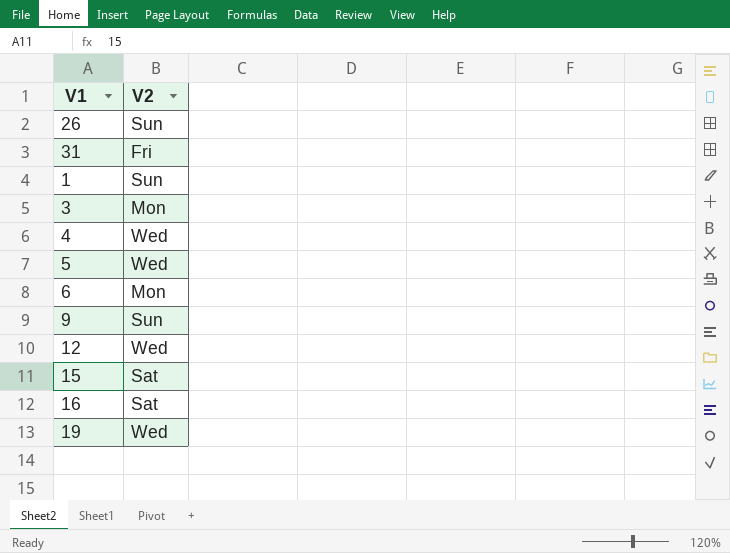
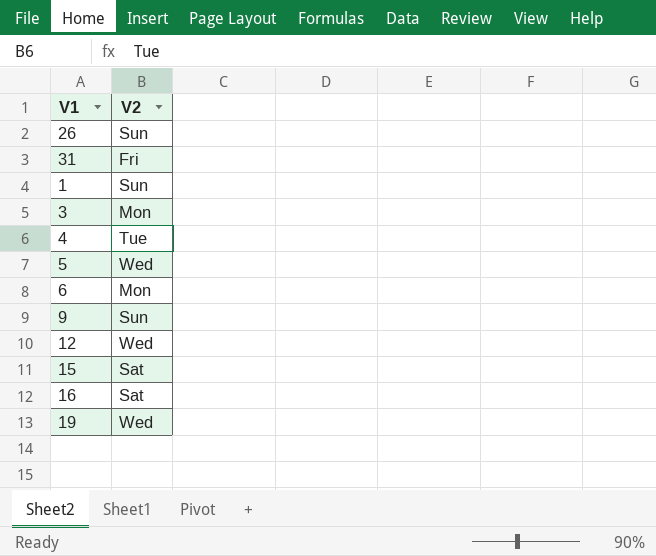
4 | V2: Wed -> Tue

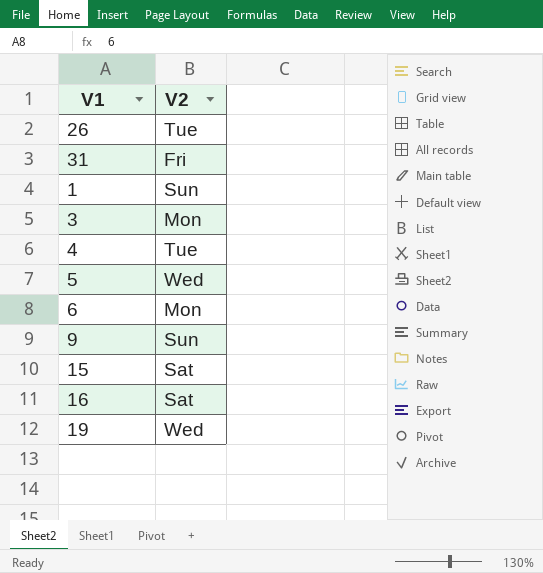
row 12: Wed -> none
26 | V2: Sun -> Tue

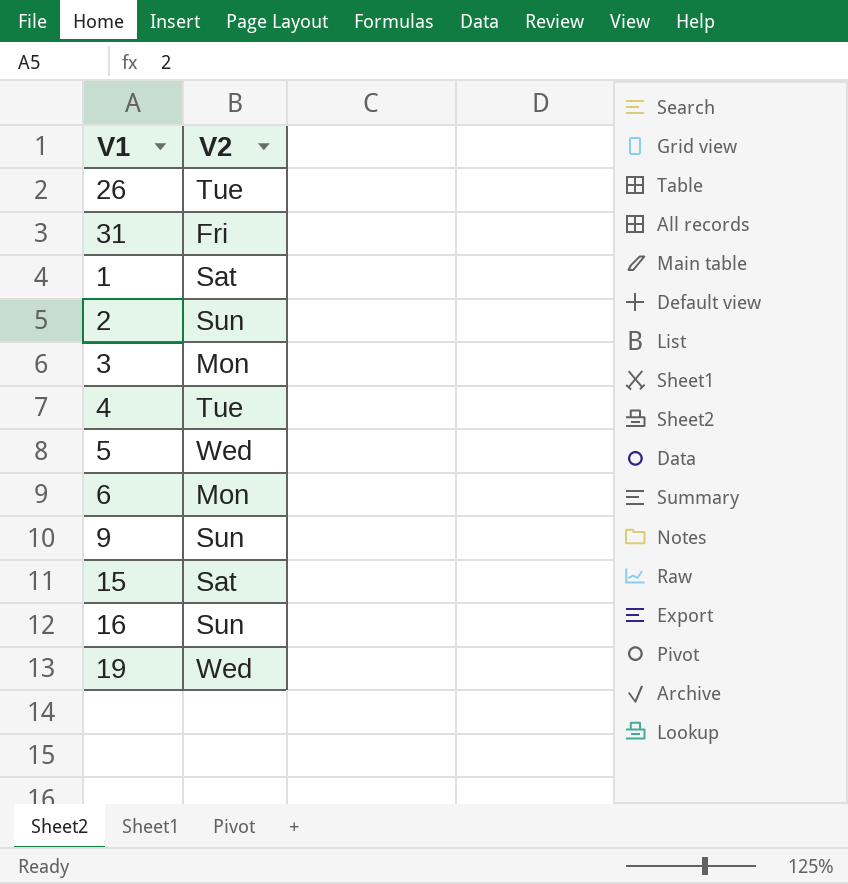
1 | V2: Sun -> Sat
row 2: none -> Sun
16 | V2: Sat -> Sun

